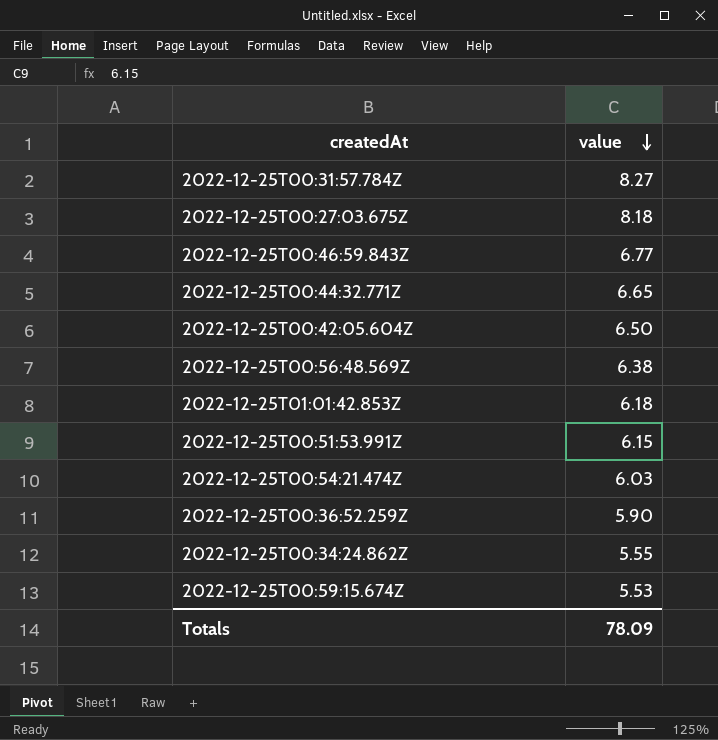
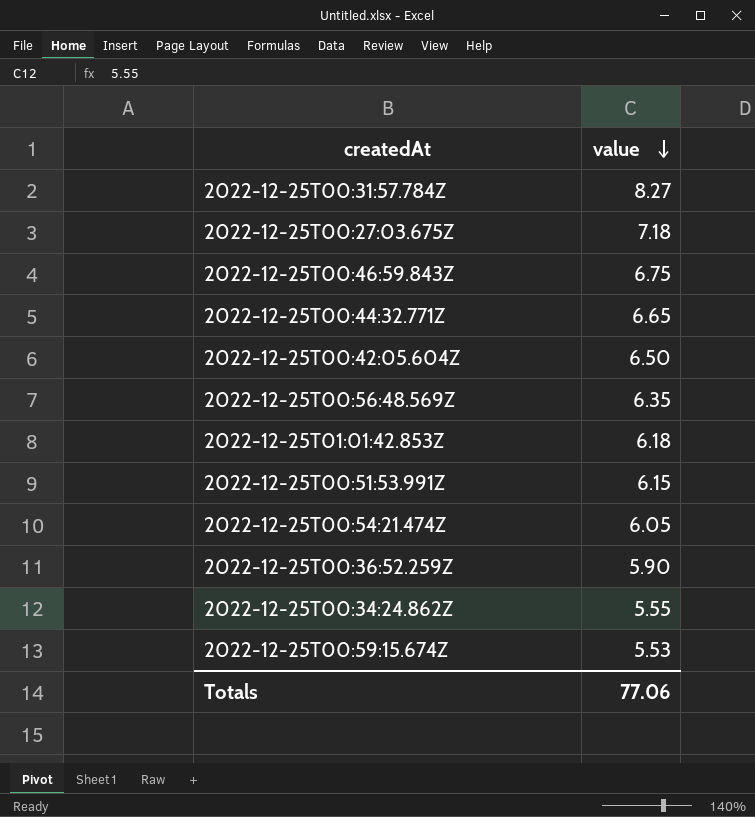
2022-12-25T00:27:03.675Z | value: 8.18 -> 7.18
2022-12-25T00:46:59.843Z | value: 6.77 -> 6.75
2022-12-25T00:56:48.569Z | value: 6.38 -> 6.35
2022-12-25T00:54:21.474Z | value: 6.03 -> 6.05
Totals | value: 78.09 -> 77.06

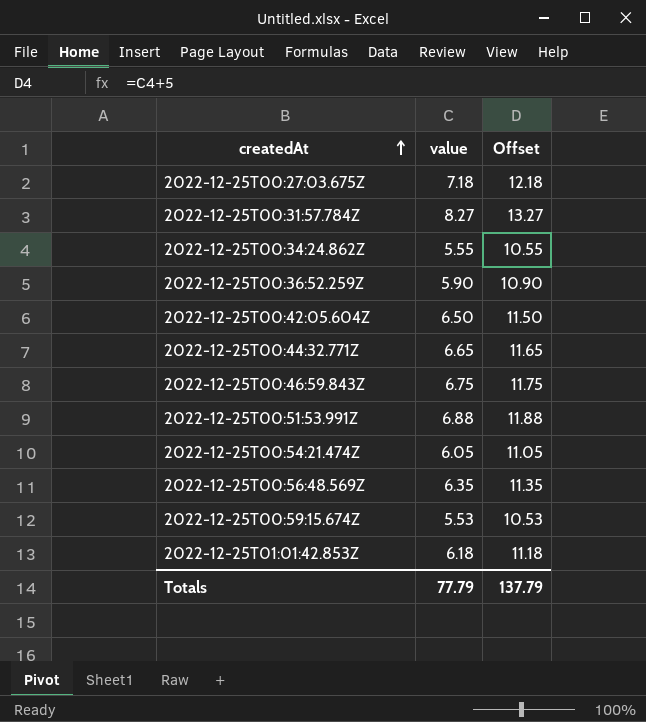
row order: value descending -> createdAt ascending
column Offset | formula: none -> [value] + 5
2022-12-25T00:51:53.991Z | value: 6.15 -> 6.88
Totals | value: 77.06 -> 77.79

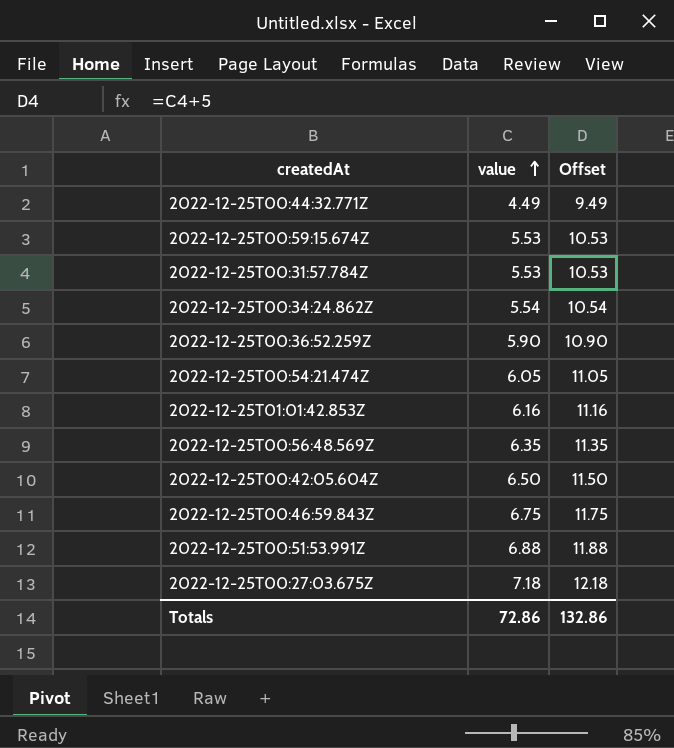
row order: createdAt ascending -> value ascending
2022-12-25T00:44:32.771Z | value: 6.65 -> 4.49
2022-12-25T00:44:32.771Z | Offset: 11.65 -> 9.49
2022-12-25T00:31:57.784Z | value: 8.27 -> 5.53
2022-12-25T00:31:57.784Z | Offset: 13.27 -> 10.53
2022-12-25T00:34:24.862Z | value: 5.55 -> 5.54
2022-12-25T00:34:24.862Z | Offset: 10.55 -> 10.54
2022-12-25T01:01:42.853Z | value: 6.18 -> 6.16
2022-12-25T01:01:42.853Z | Offset: 11.18 -> 11.16
Totals | value: 77.79 -> 72.86
Totals | Offset: 137.79 -> 132.86

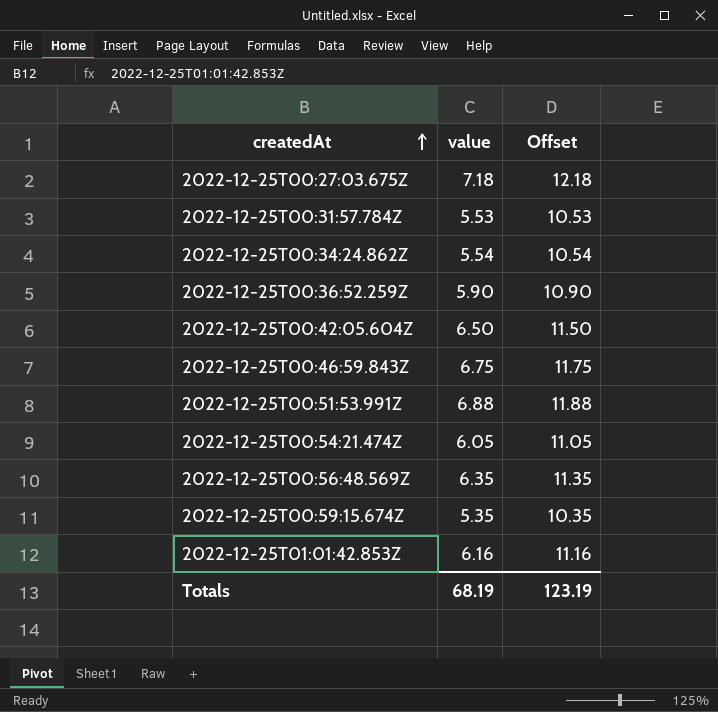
row order: value ascending -> createdAt ascending
row 2022-12-25T00:44:32.771Z: 4.49 | 9.49 -> none
2022-12-25T00:59:15.674Z | value: 5.53 -> 5.35
2022-12-25T00:59:15.674Z | Offset: 10.53 -> 10.35
Totals | value: 72.86 -> 68.19
Totals | Offset: 132.86 -> 123.19

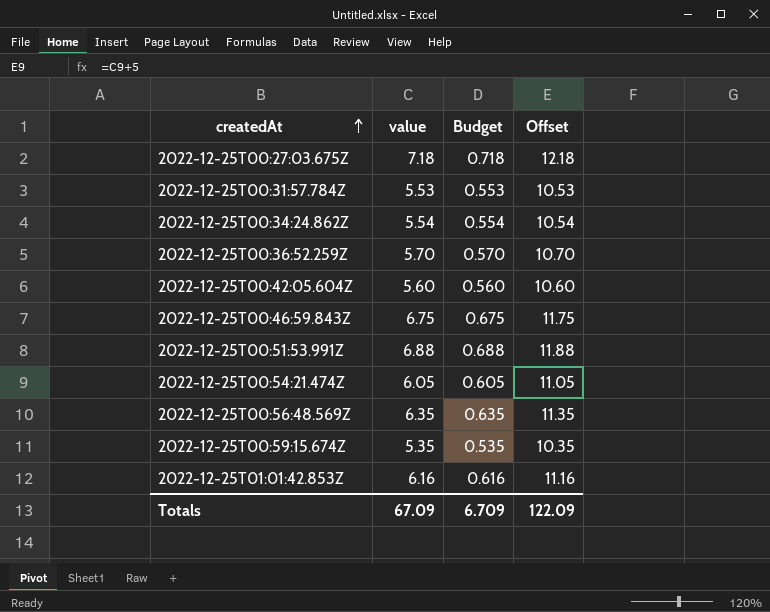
column Budget | formula: none -> [value] * 0.1
2022-12-25T00:36:52.259Z | value: 5.90 -> 5.70
2022-12-25T00:36:52.259Z | Offset: 10.90 -> 10.70
2022-12-25T00:42:05.604Z | value: 6.50 -> 5.60
2022-12-25T00:42:05.604Z | Offset: 11.50 -> 10.60
Totals | value: 68.19 -> 67.09
Totals | Offset: 123.19 -> 122.09

